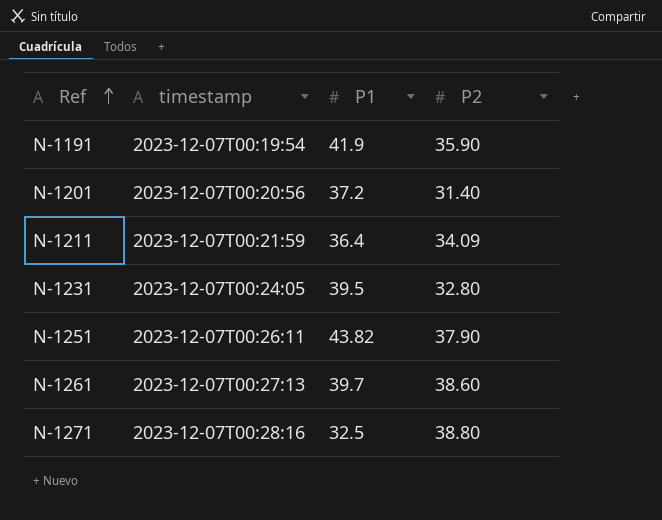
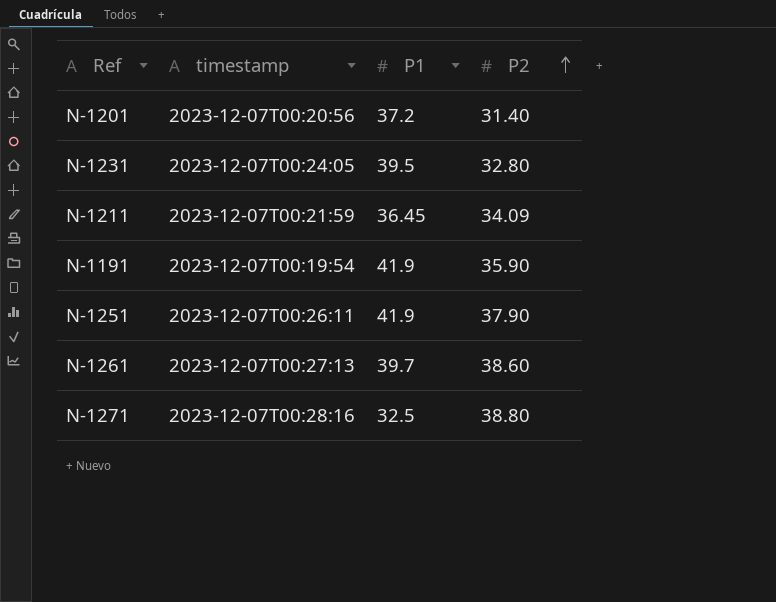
row order: Ref ascending -> P2 ascending
N-1211 | P1: 36.4 -> 36.45
N-1251 | P1: 43.82 -> 41.9

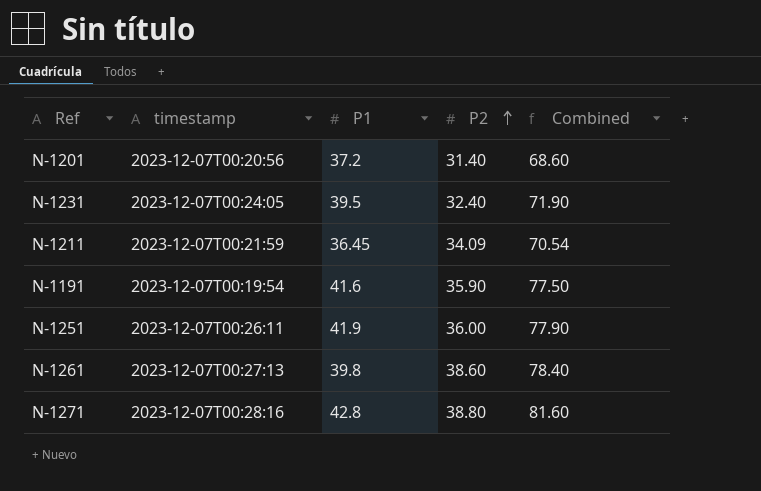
column Combined | formula: none -> [P1] + [P2]
N-1231 | P2: 32.80 -> 32.40
N-1191 | P1: 41.9 -> 41.6
N-1251 | P2: 37.90 -> 36.00
N-1261 | P1: 39.7 -> 39.8
N-1271 | P1: 32.5 -> 42.8

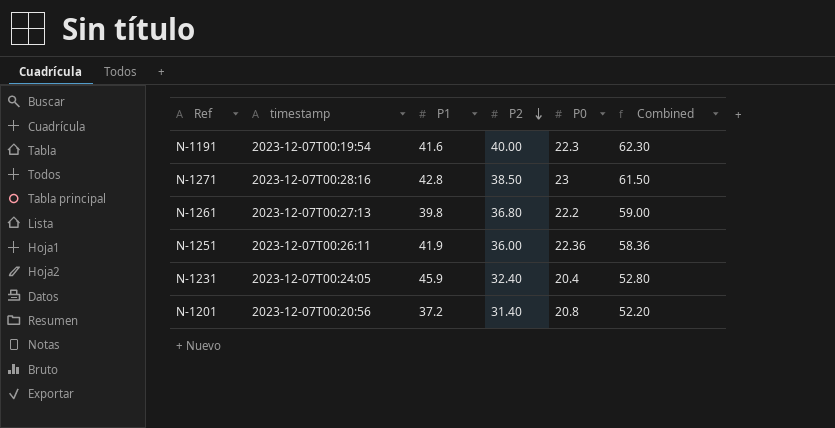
row order: P2 ascending -> P2 descending
column P0 | position: none -> 5
column Combined | formula: [P1] + [P2] -> [P2] + [P0]
row N-1211: 2023-12-07T00:21:59 | 36.45 | 34.09 | 70.54 -> none
N-1191 | P2: 35.90 -> 40.00
N-1271 | P2: 38.80 -> 38.50
N-1261 | P2: 38.60 -> 36.80
N-1231 | P1: 39.5 -> 45.9

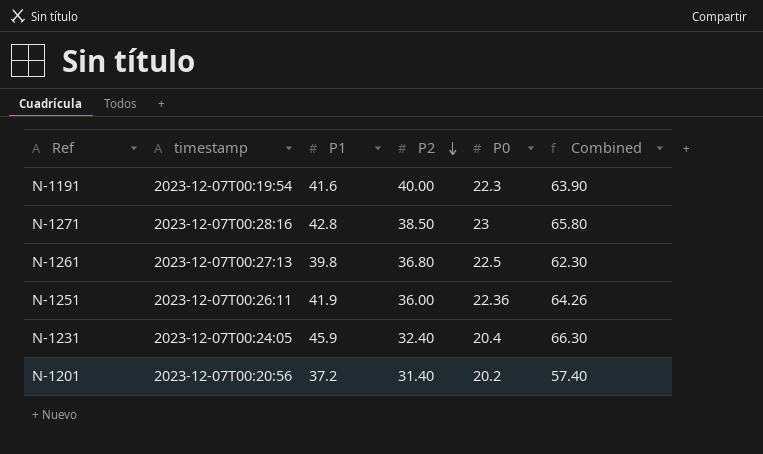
column Combined | formula: [P2] + [P0] -> [P1] + [P0]
N-1261 | P0: 22.2 -> 22.5
N-1201 | P0: 20.8 -> 20.2

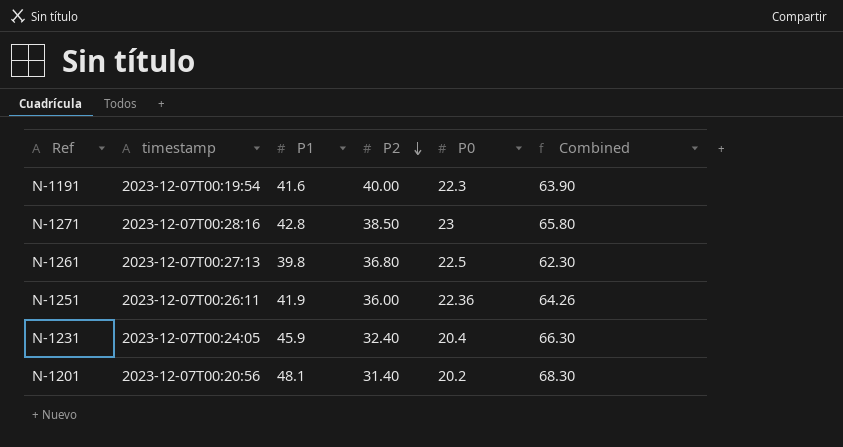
N-1201 | P1: 37.2 -> 48.1
N-1201 | Combined: 57.40 -> 68.30

